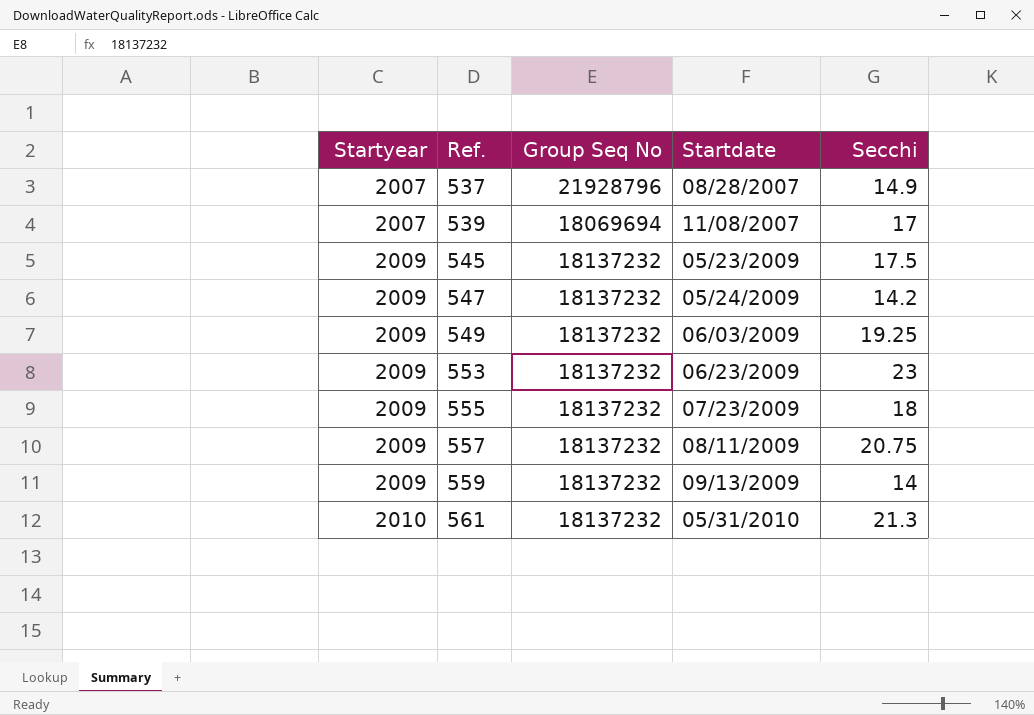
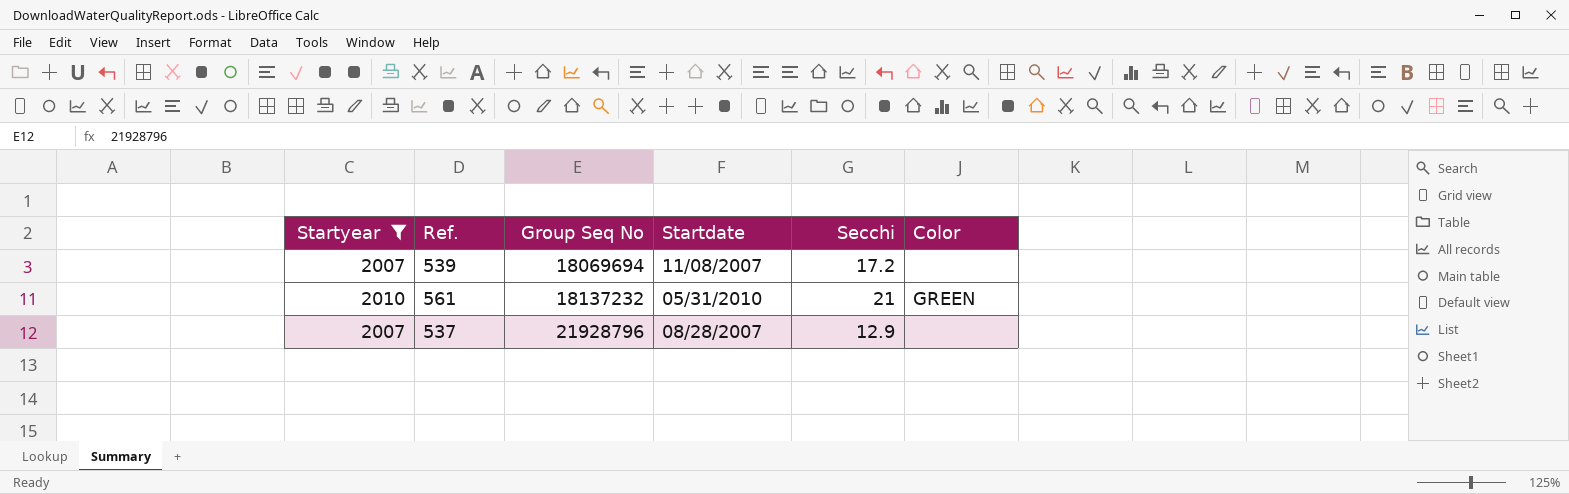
filter: none -> Startyear != 2009
row order: Startyear ascending -> Group Seq No ascending
column Color | position: none -> 6
539 | Secchi: 17 -> 17.2
561 | Secchi: 21.3 -> 21
537 | Secchi: 14.9 -> 12.9

